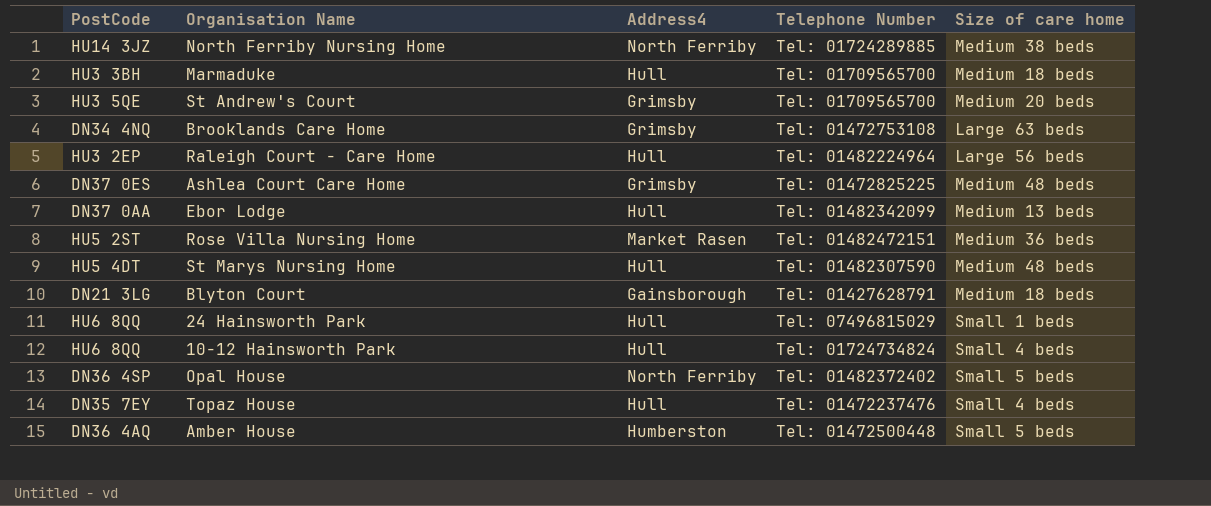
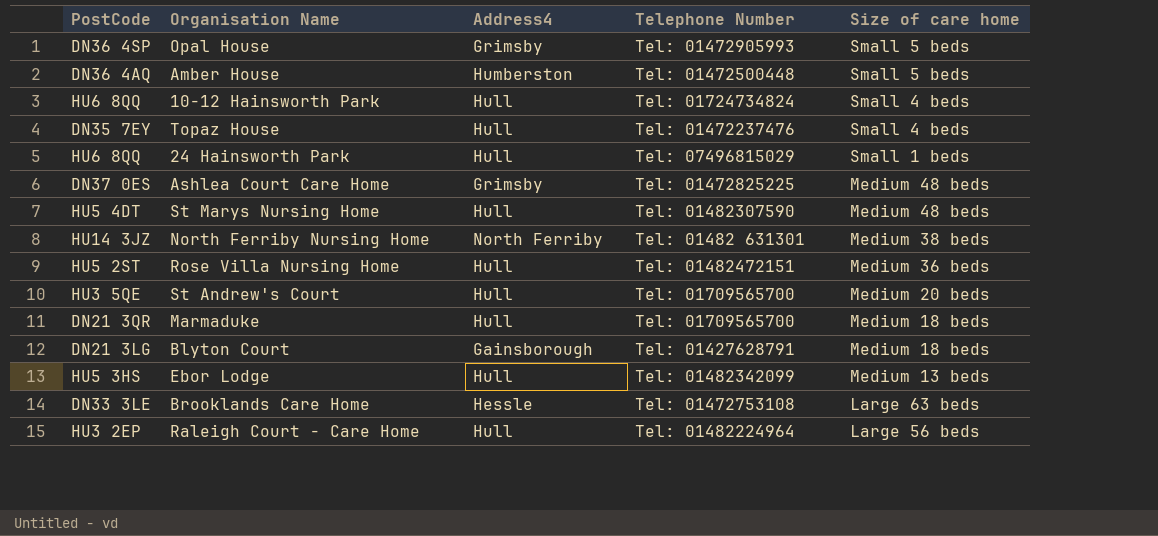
row order: none -> Size of care home descending
Opal House | Address4: North Ferriby -> Grimsby
Opal House | Telephone Number: Tel: 01482372402 -> Tel: 01472905993
North Ferriby Nursing Home | Telephone Number: Tel: 01724289885 -> Tel: 01482 631301
Rose Villa Nursing Home | Address4: Market Rasen -> Hull
St Andrew's Court | Address4: Grimsby -> Hull
Marmaduke | PostCode: HU3 3BH -> DN21 3QR
Ebor Lodge | PostCode: DN37 0AA -> HU5 3HS
Brooklands Care Home | PostCode: DN34 4NQ -> DN33 3LE
Brooklands Care Home | Address4: Grimsby -> Hessle

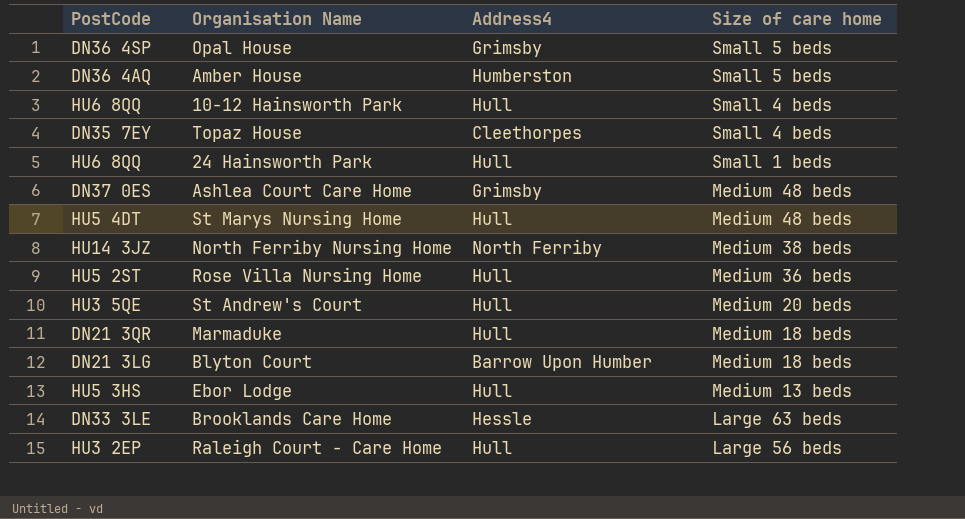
column Telephone Number | position: 4 -> none
Topaz House | Address4: Hull -> Cleethorpes
Blyton Court | Address4: Gainsborough -> Barrow Upon Humber

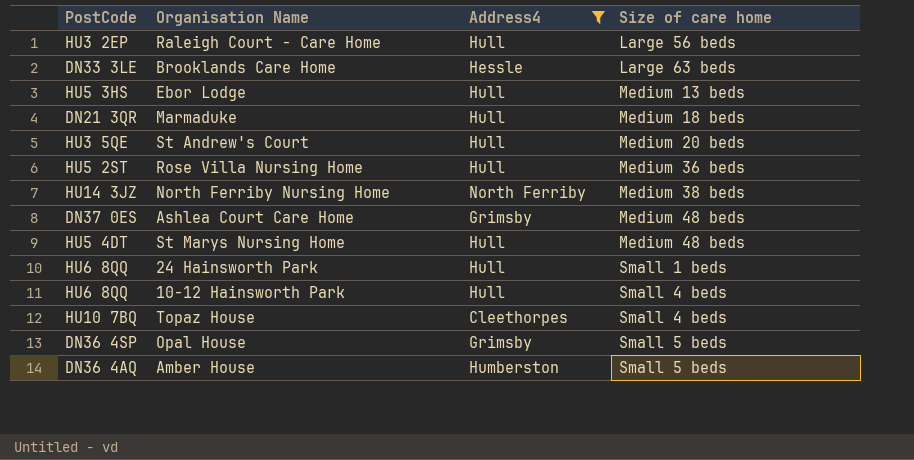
filter: none -> Address4 != Barrow Upon Humber
row order: Size of care home descending -> Size of care home ascending
Topaz House | PostCode: DN35 7EY -> HU10 7BQ

